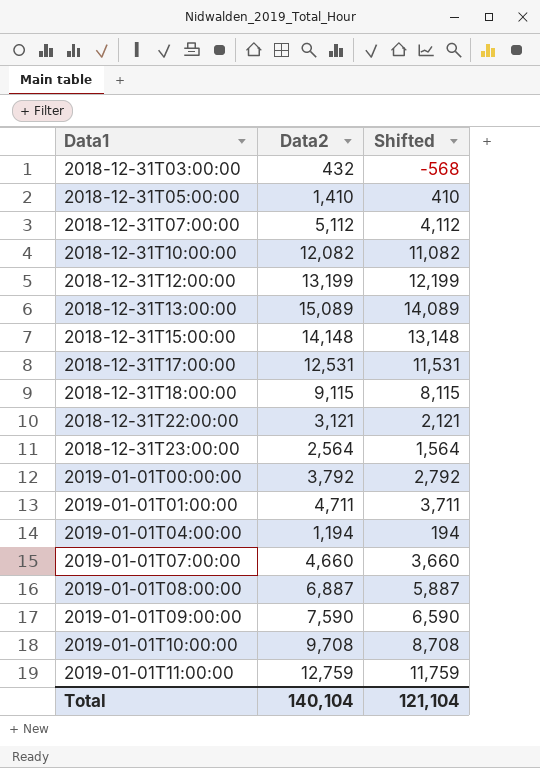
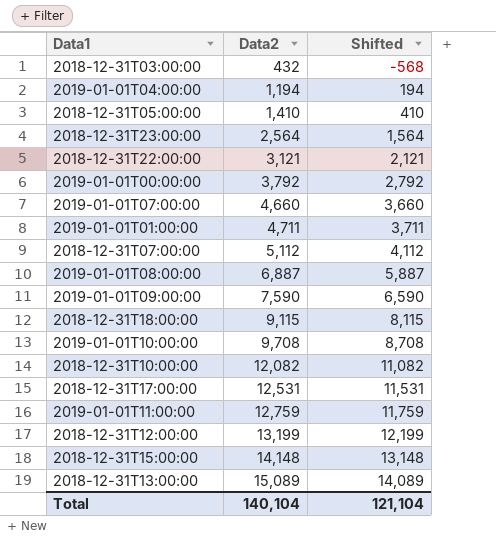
row order: Data1 ascending -> Data2 ascending

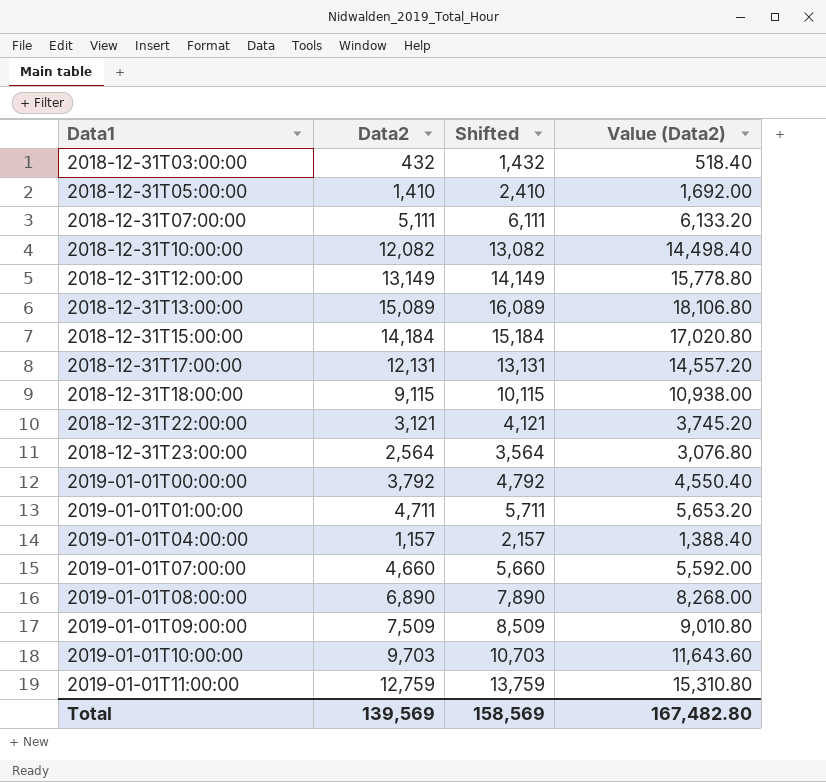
row order: Data2 ascending -> Data1 ascending
column Shifted | formula: [Data2] - 1000 -> [Data2] + 1000
column Value (Data2) | formula: none -> [Data2] * 1.2
2018-12-31T07:00:00 | Data2: 5,112 -> 5,111
2018-12-31T12:00:00 | Data2: 13,199 -> 13,149
2018-12-31T15:00:00 | Data2: 14,148 -> 14,184
2018-12-31T17:00:00 | Data2: 12,531 -> 12,131
2019-01-01T04:00:00 | Data2: 1,194 -> 1,157
2019-01-01T08:00:00 | Data2: 6,887 -> 6,890
2019-01-01T09:00:00 | Data2: 7,590 -> 7,509
2019-01-01T10:00:00 | Data2: 9,708 -> 9,703
Total | Data2: 140,104 -> 139,569
Total | Shifted: 121,104 -> 158,569

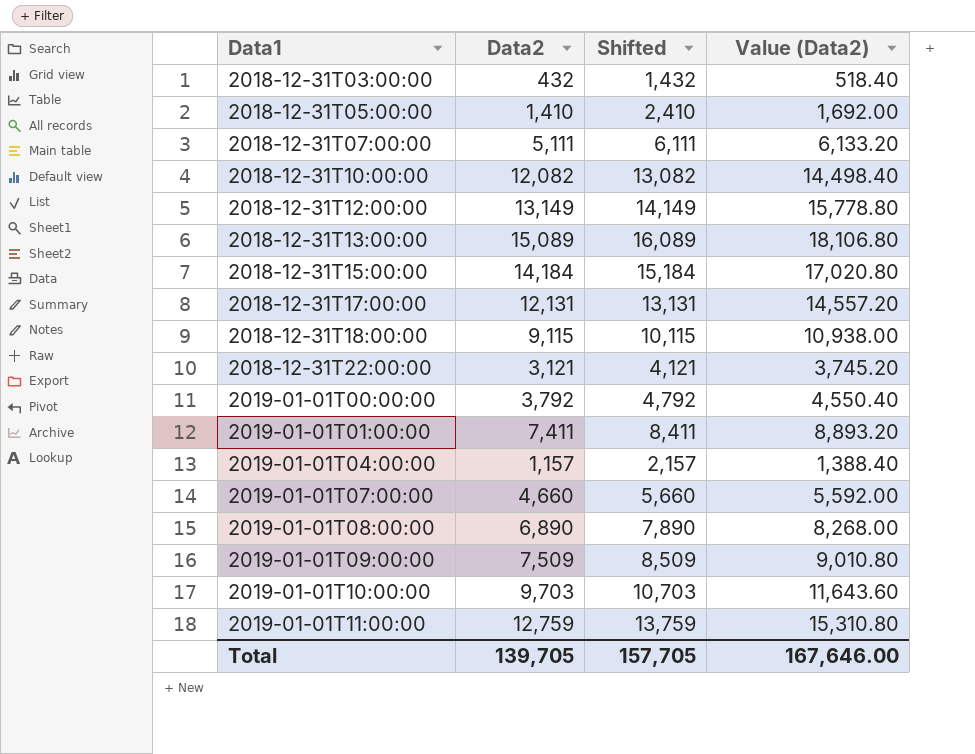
row 2018-12-31T23:00:00: 2,564 | 3,564 | 3,076.80 -> none
2019-01-01T01:00:00 | Data2: 4,711 -> 7,411
2019-01-01T01:00:00 | Shifted: 5,711 -> 8,411
2019-01-01T01:00:00 | Value (Data2): 5,653.20 -> 8,893.20
Total | Data2: 139,569 -> 139,705
Total | Shifted: 158,569 -> 157,705
Total | Value (Data2): 167,482.80 -> 167,646.00

